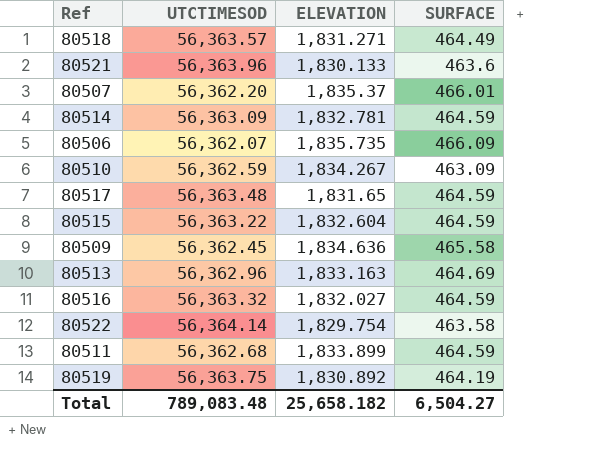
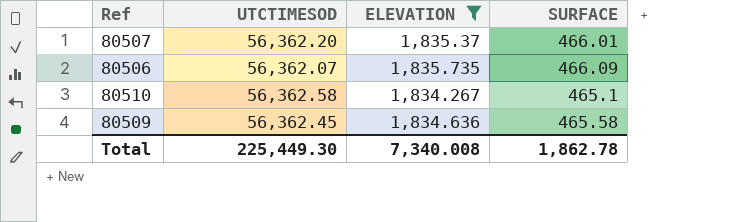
filter: none -> ELEVATION >= 1,834.267
80510 | UTCTIMESOD: 56,362.59 -> 56,362.58
80510 | SURFACE: 463.09 -> 465.1
Total | UTCTIMESOD: 789,083.48 -> 225,449.30
Total | ELEVATION: 25,658.182 -> 7,340.008
Total | SURFACE: 6,504.27 -> 1,862.78

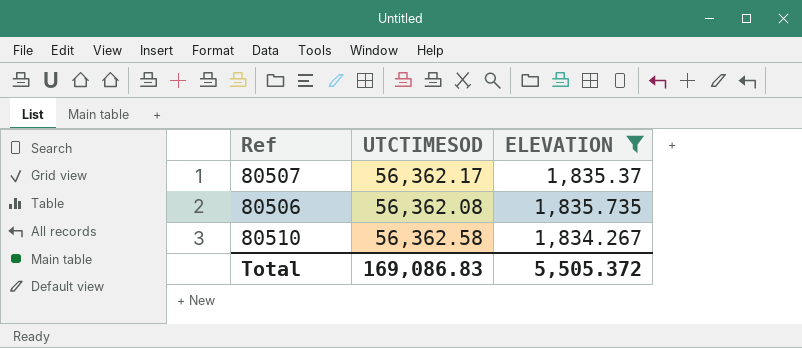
column SURFACE | position: 4 -> none
row 80509: 56,362.45 | 1,834.636 | 465.58 -> none
80507 | UTCTIMESOD: 56,362.20 -> 56,362.17
80506 | UTCTIMESOD: 56,362.07 -> 56,362.08
Total | UTCTIMESOD: 225,449.30 -> 169,086.83
Total | ELEVATION: 7,340.008 -> 5,505.372

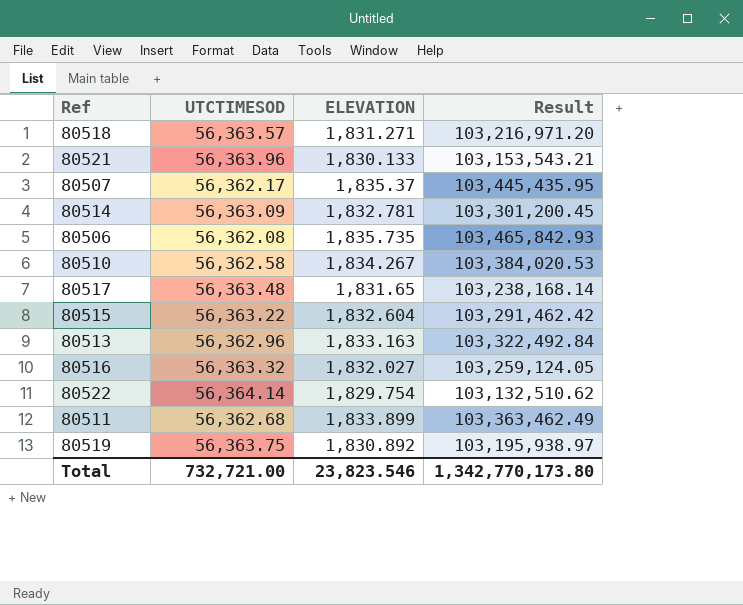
filter: ELEVATION >= 1,834.267 -> none
column Result | formula: none -> [UTCTIMESOD] * [ELEVATION]
Total | UTCTIMESOD: 169,086.83 -> 732,721.00
Total | ELEVATION: 5,505.372 -> 23,823.546

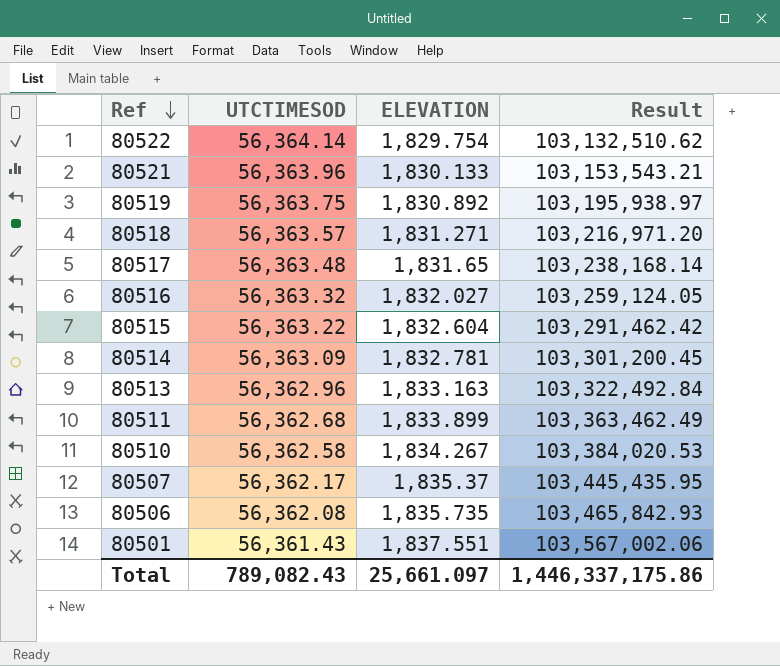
row order: none -> Ref descending
row 80501: none -> 56,361.43 | 1,837.551 | 103,567,002.06
Total | UTCTIMESOD: 732,721.00 -> 789,082.43
Total | ELEVATION: 23,823.546 -> 25,661.097
Total | Result: 1,342,770,173.80 -> 1,446,337,175.86

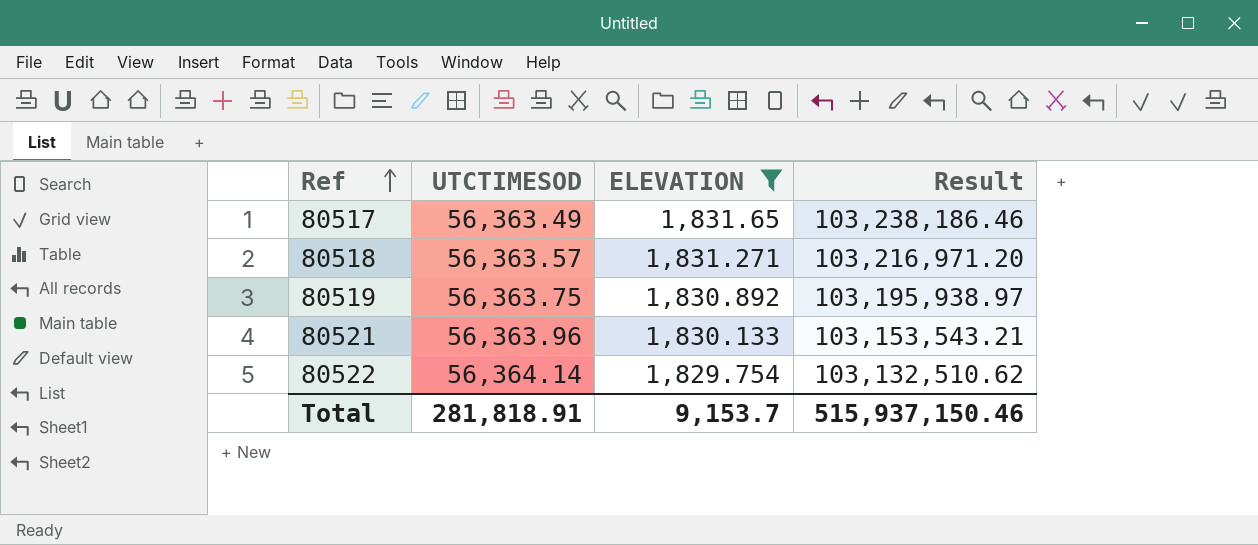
filter: none -> ELEVATION <= 1,831.65
row order: Ref descending -> Ref ascending
80517 | UTCTIMESOD: 56,363.48 -> 56,363.49
80517 | Result: 103,238,168.14 -> 103,238,186.46
Total | UTCTIMESOD: 789,082.43 -> 281,818.91
Total | ELEVATION: 25,661.097 -> 9,153.7
Total | Result: 1,446,337,175.86 -> 515,937,150.46

